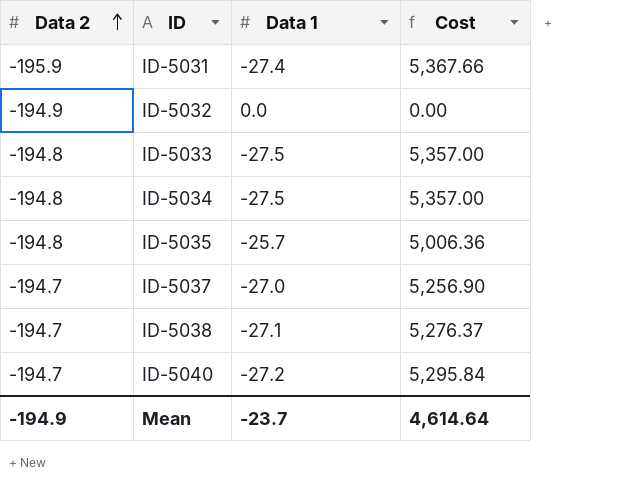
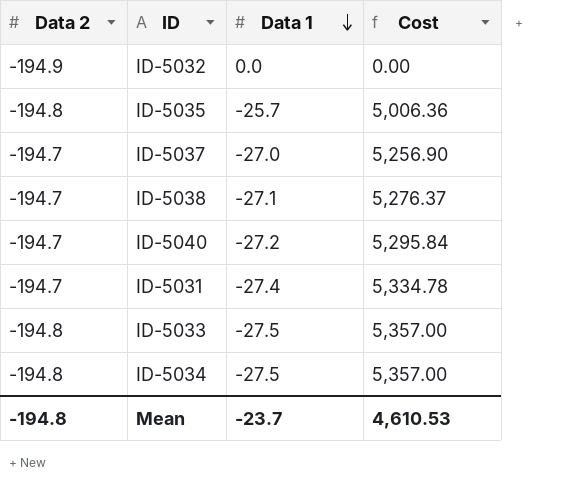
row order: Data 2 ascending -> Data 1 descending
ID-5031 | Data 2: -195.9 -> -194.7
ID-5031 | Cost: 5,367.66 -> 5,334.78
Mean | Data 2: -194.9 -> -194.8
Mean | Cost: 4,614.64 -> 4,610.53

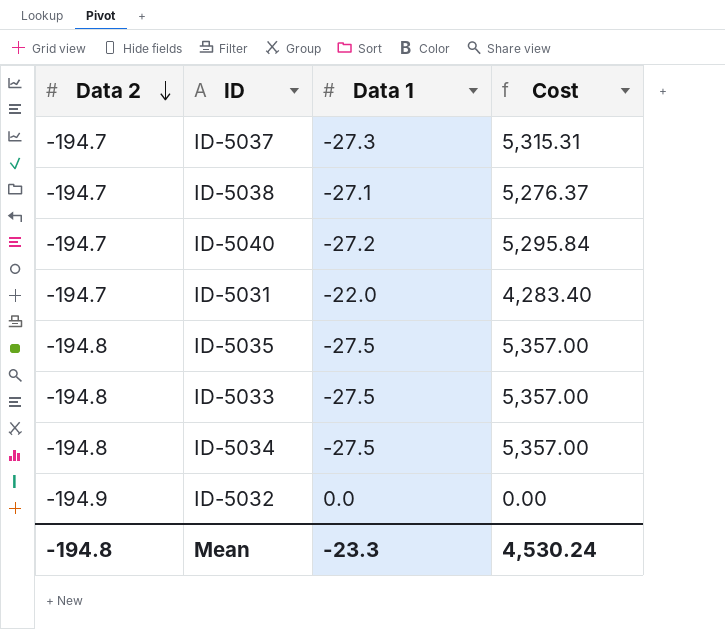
row order: Data 1 descending -> Data 2 descending
ID-5037 | Data 1: -27.0 -> -27.3
ID-5037 | Cost: 5,256.90 -> 5,315.31
ID-5031 | Data 1: -27.4 -> -22.0
ID-5031 | Cost: 5,334.78 -> 4,283.40
ID-5035 | Data 1: -25.7 -> -27.5
ID-5035 | Cost: 5,006.36 -> 5,357.00
Mean | Data 1: -23.7 -> -23.3
Mean | Cost: 4,610.53 -> 4,530.24

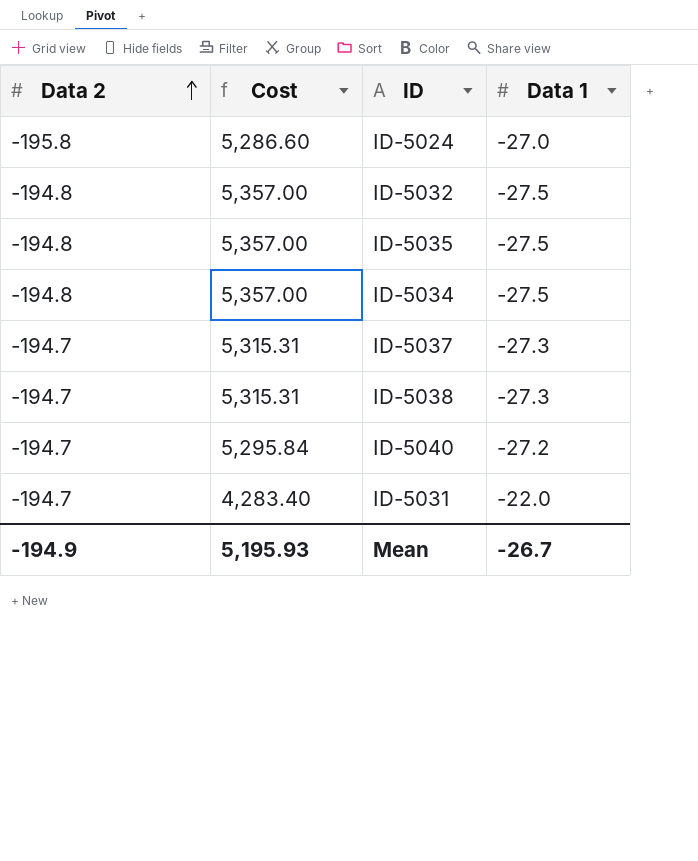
row order: Data 2 descending -> Data 2 ascending
column Cost | position: 4 -> 2
row ID-5033: -194.8 | -27.5 | 5,357.00 -> none
row ID-5024: none -> -195.8 | 5,286.60 | -27.0
ID-5032 | Data 2: -194.9 -> -194.8
ID-5032 | Cost: 0.00 -> 5,357.00
ID-5032 | Data 1: 0.0 -> -27.5
ID-5038 | Cost: 5,276.37 -> 5,315.31
ID-5038 | Data 1: -27.1 -> -27.3
Mean | Data 2: -194.8 -> -194.9
Mean | Cost: 4,530.24 -> 5,195.93
Mean | Data 1: -23.3 -> -26.7

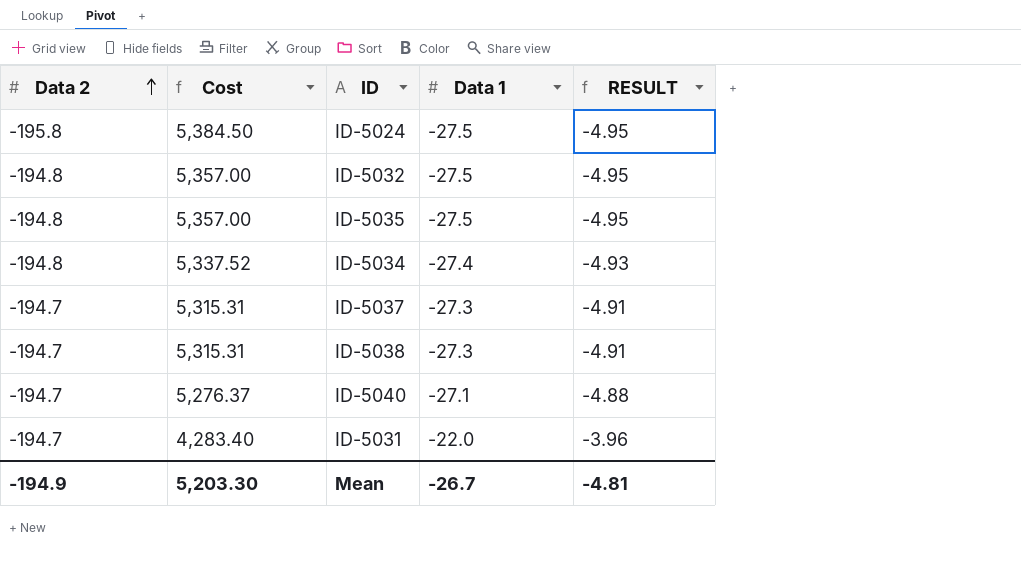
column RESULT | formula: none -> [Data 1] * 0.18
ID-5024 | Cost: 5,286.60 -> 5,384.50
ID-5024 | Data 1: -27.0 -> -27.5
ID-5034 | Cost: 5,357.00 -> 5,337.52
ID-5034 | Data 1: -27.5 -> -27.4
ID-5040 | Cost: 5,295.84 -> 5,276.37
ID-5040 | Data 1: -27.2 -> -27.1
Mean | Cost: 5,195.93 -> 5,203.30

